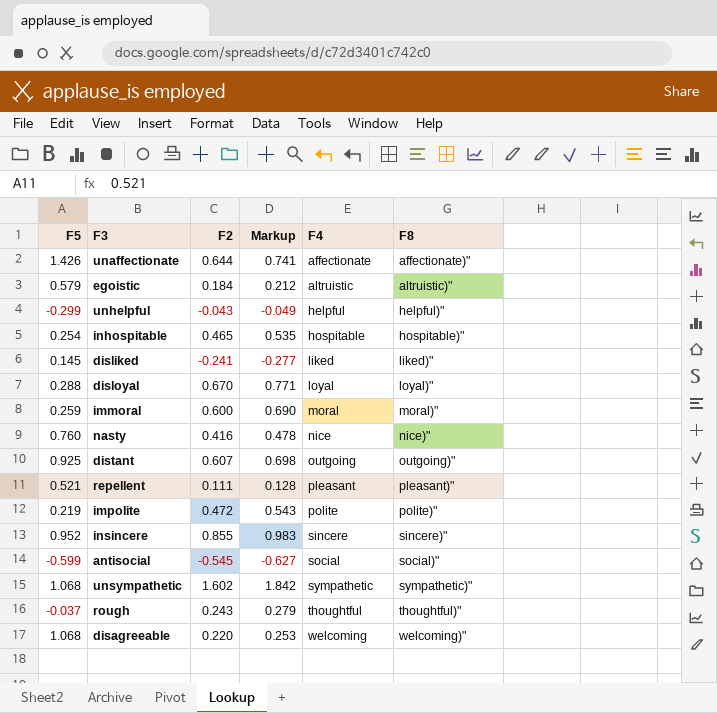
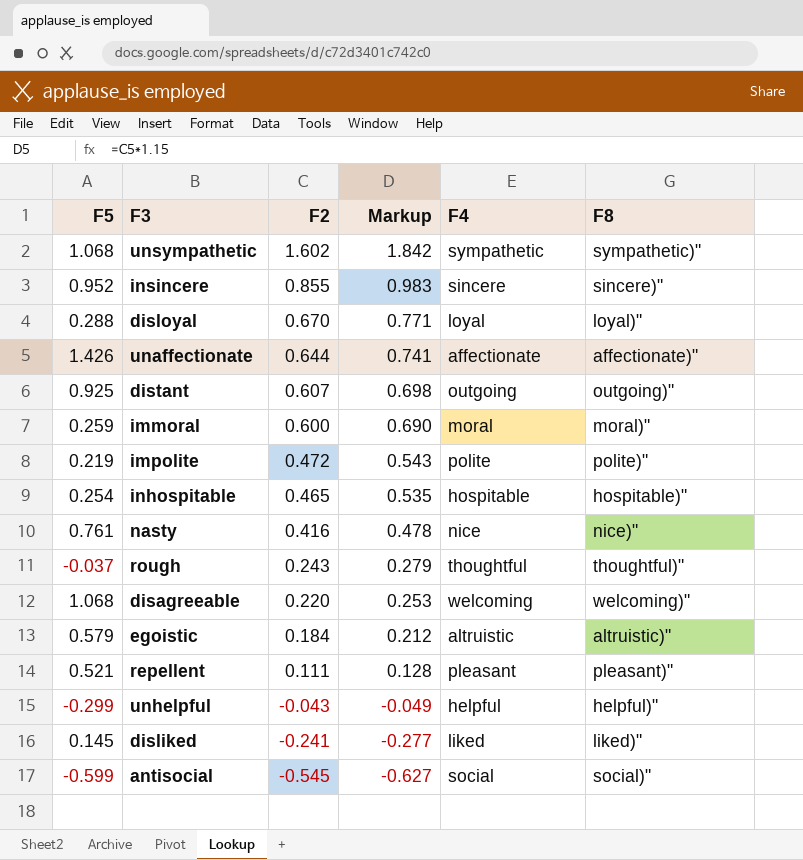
row order: F4 ascending -> F2 descending
nasty | F5: 0.760 -> 0.761

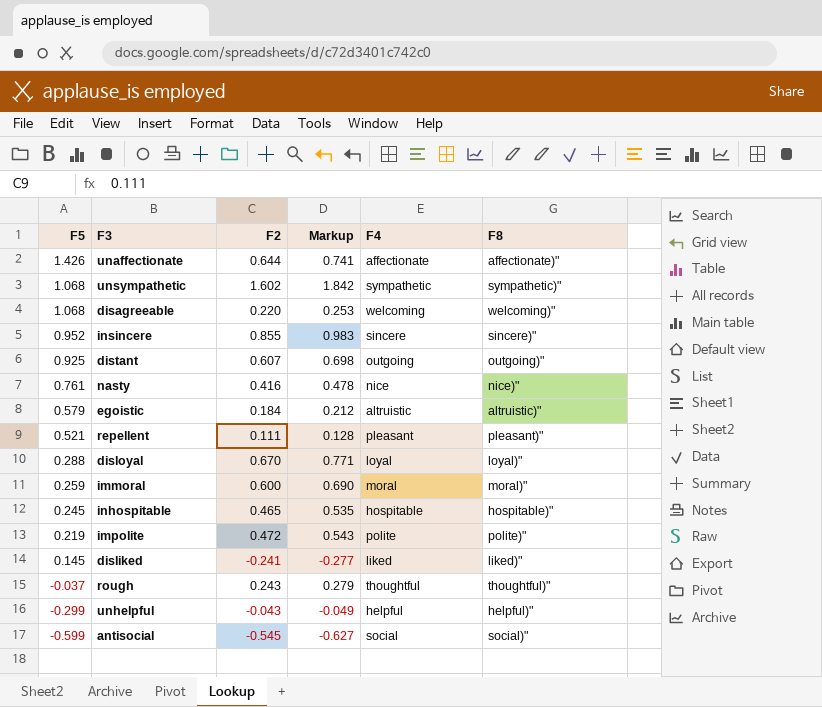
row order: F2 descending -> F5 descending
inhospitable | F5: 0.254 -> 0.245

